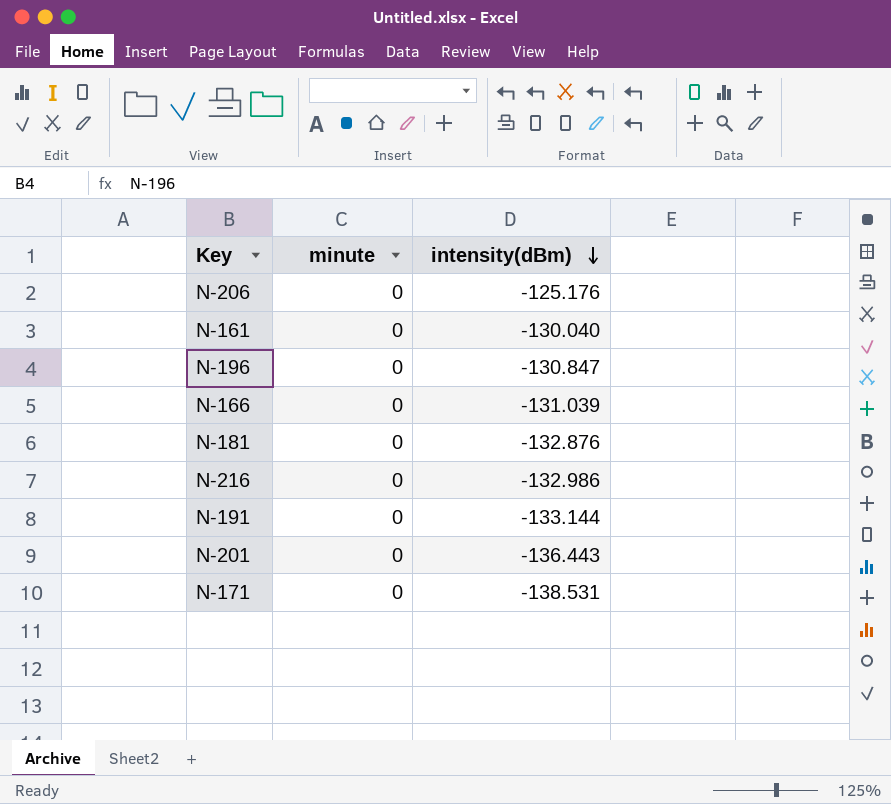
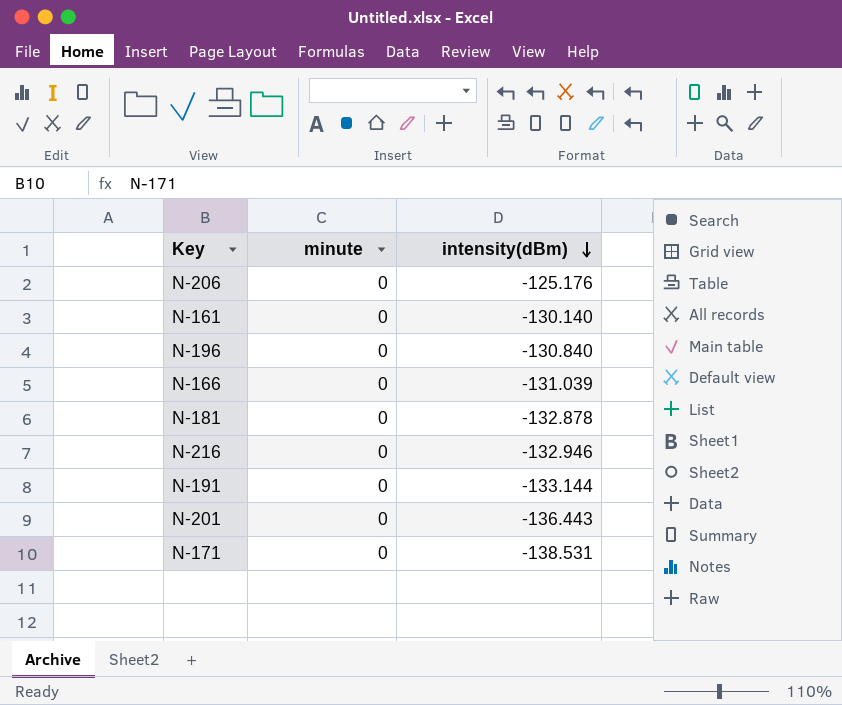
N-161 | intensity(dBm): -130.040 -> -130.140
N-196 | intensity(dBm): -130.847 -> -130.840
N-181 | intensity(dBm): -132.876 -> -132.878
N-216 | intensity(dBm): -132.986 -> -132.946

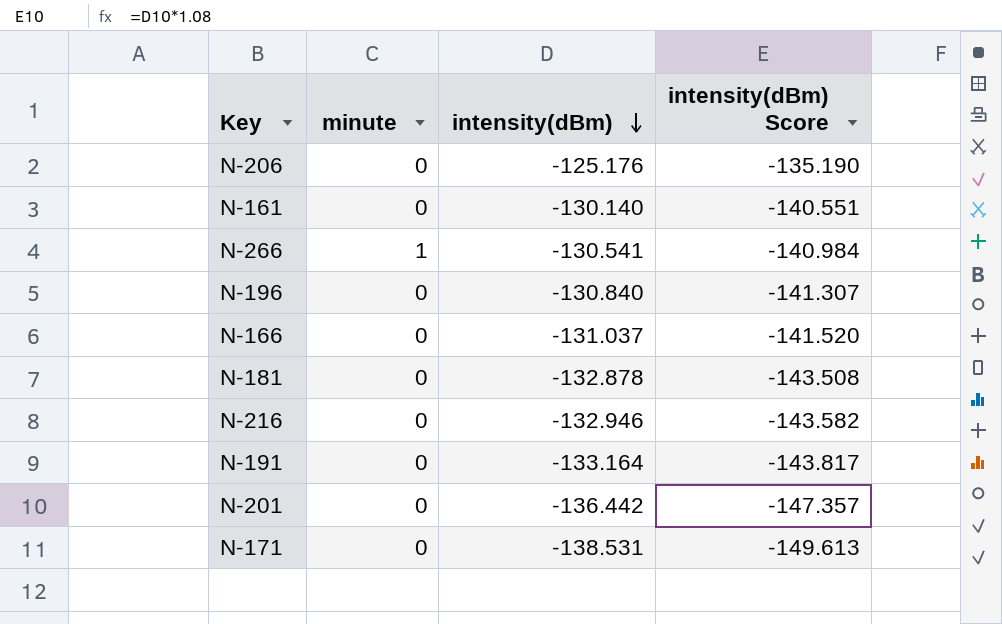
column intensity(dBm) Score | formula: none -> [intensity(dBm)] * 1.08
row N-266: none -> 1 | -130.541 | -140.984
N-166 | intensity(dBm): -131.039 -> -131.037
N-191 | intensity(dBm): -133.144 -> -133.164
N-201 | intensity(dBm): -136.443 -> -136.442

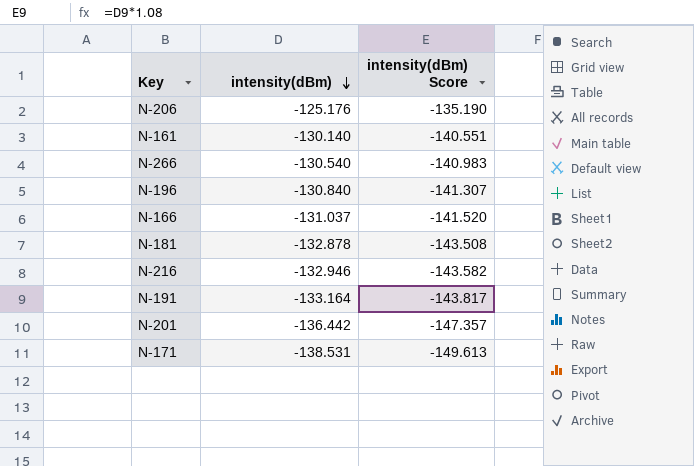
column minute | position: 2 -> none
N-266 | intensity(dBm): -130.541 -> -130.540
N-266 | intensity(dBm) Score: -140.984 -> -140.983

